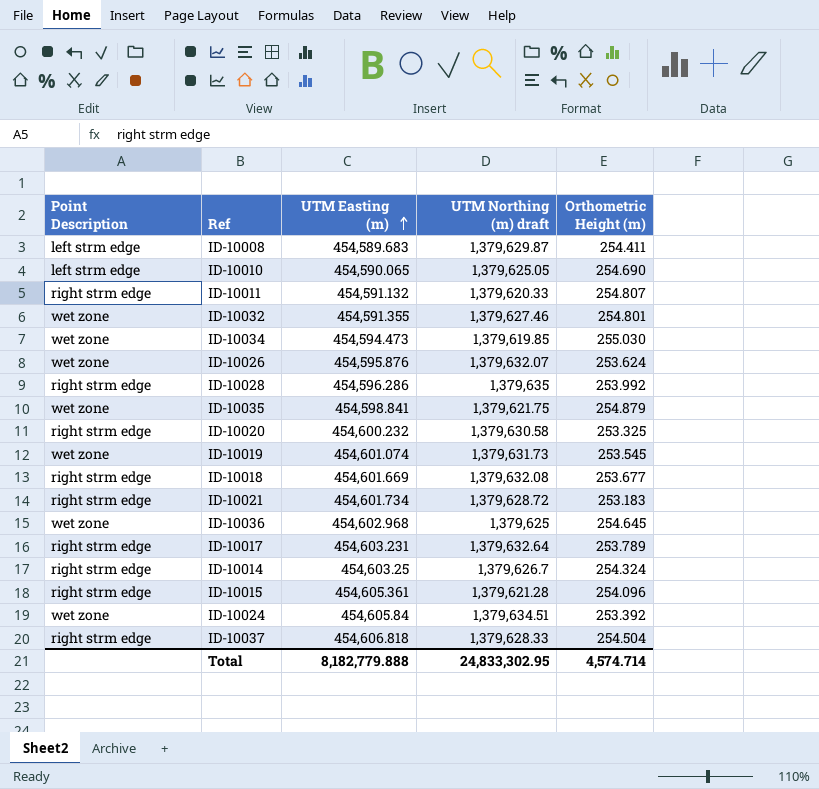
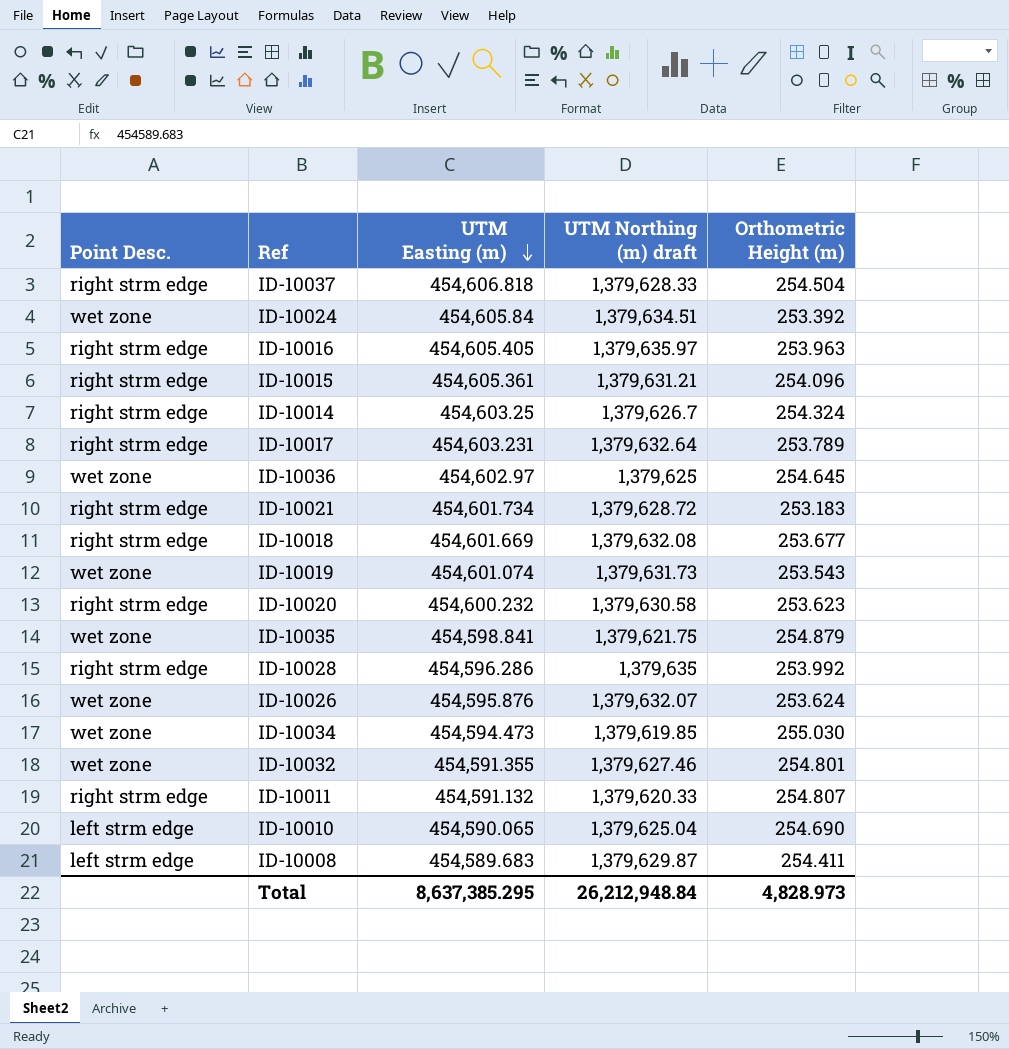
row order: UTM Easting (m) ascending -> UTM Easting (m) descending
column name: Point Description -> Point Desc.
row ID-10016: none -> right strm edge | 454,605.405 | 1,379,635.97 | 253.963
ID-10015 | UTM Northing (m) draft: 1,379,621.28 -> 1,379,631.21
ID-10036 | UTM Easting (m): 454,602.968 -> 454,602.97
ID-10019 | Orthometric Height (m): 253.545 -> 253.543
ID-10020 | Orthometric Height (m): 253.325 -> 253.623
ID-10010 | UTM Northing (m) draft: 1,379,625.05 -> 1,379,625.04
Total | UTM Easting (m): 8,182,779.888 -> 8,637,385.295
Total | UTM Northing (m) draft: 24,833,302.95 -> 26,212,948.84
Total | Orthometric Height (m): 4,574.714 -> 4,828.973

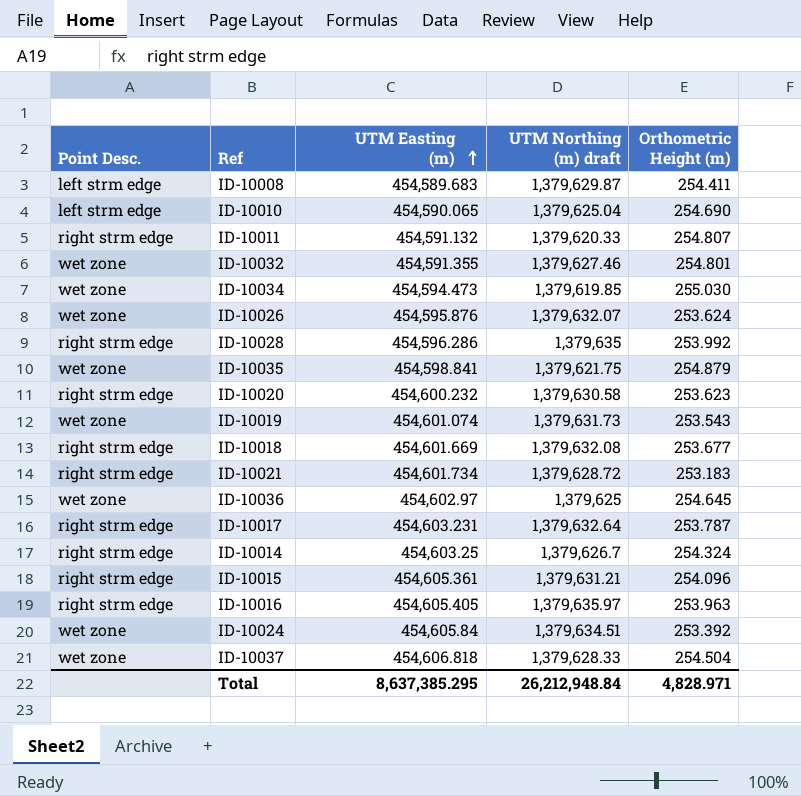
row order: UTM Easting (m) descending -> UTM Easting (m) ascending
ID-10017 | Orthometric Height (m): 253.789 -> 253.787
ID-10037 | Point Desc.: right strm edge -> wet zone
Total | Orthometric Height (m): 4,828.973 -> 4,828.971

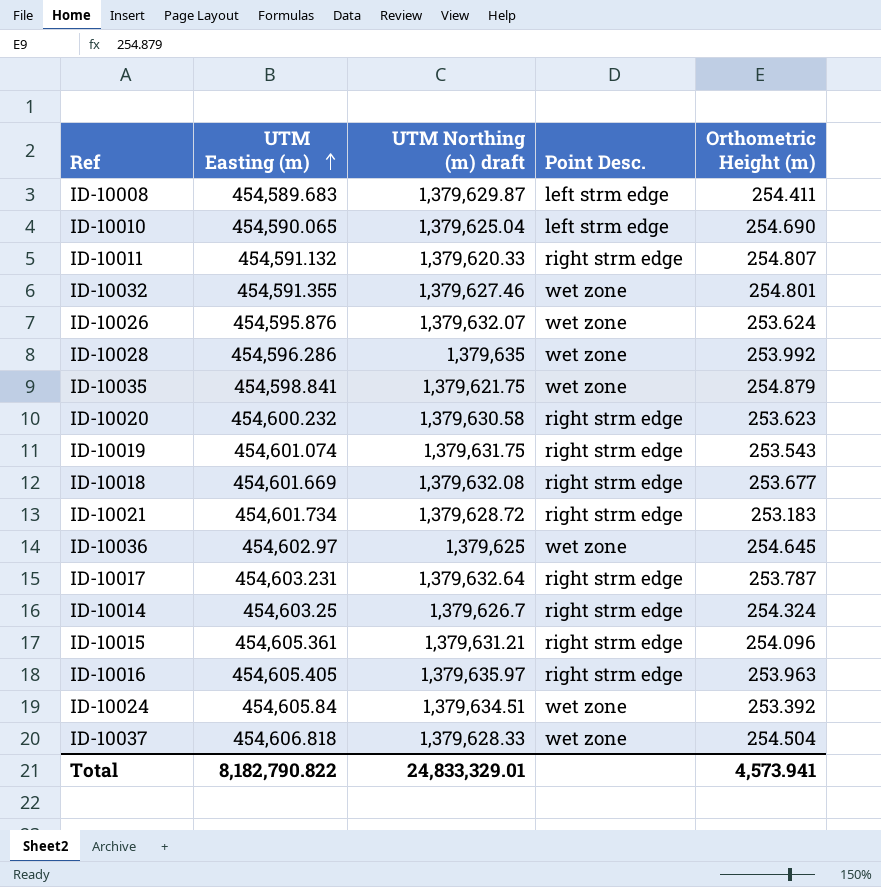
column Point Desc. | position: 1 -> 4
row ID-10034: wet zone | 454,594.473 | 1,379,619.85 | 255.030 -> none
ID-10028 | Point Desc.: right strm edge -> wet zone
ID-10019 | UTM Northing (m) draft: 1,379,631.73 -> 1,379,631.75
ID-10019 | Point Desc.: wet zone -> right strm edge
Total | UTM Easting (m): 8,637,385.295 -> 8,182,790.822
Total | UTM Northing (m) draft: 26,212,948.84 -> 24,833,329.01
Total | Orthometric Height (m): 4,828.971 -> 4,573.941

